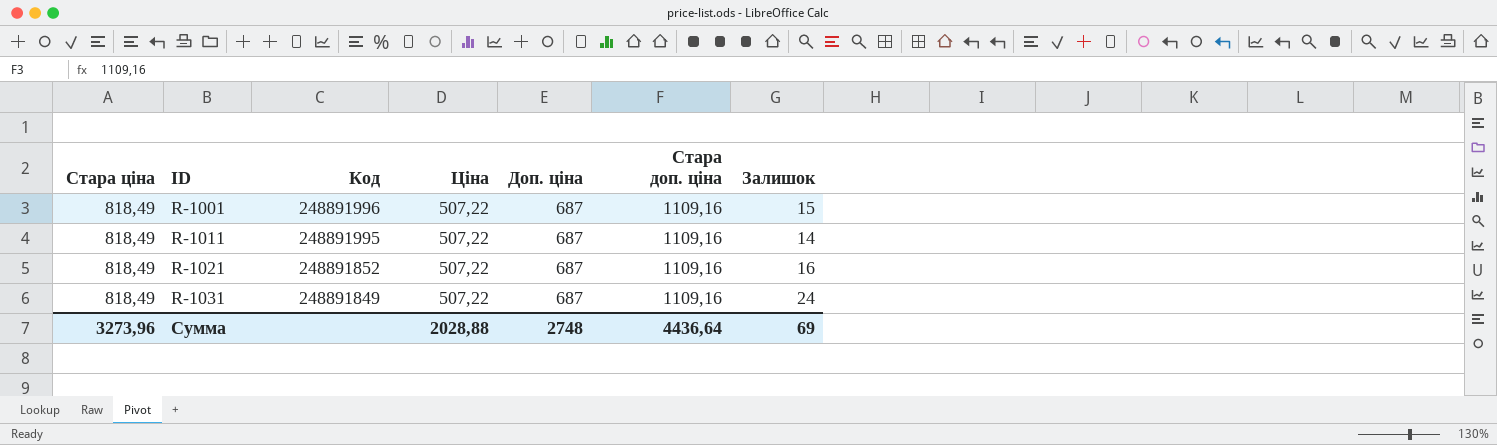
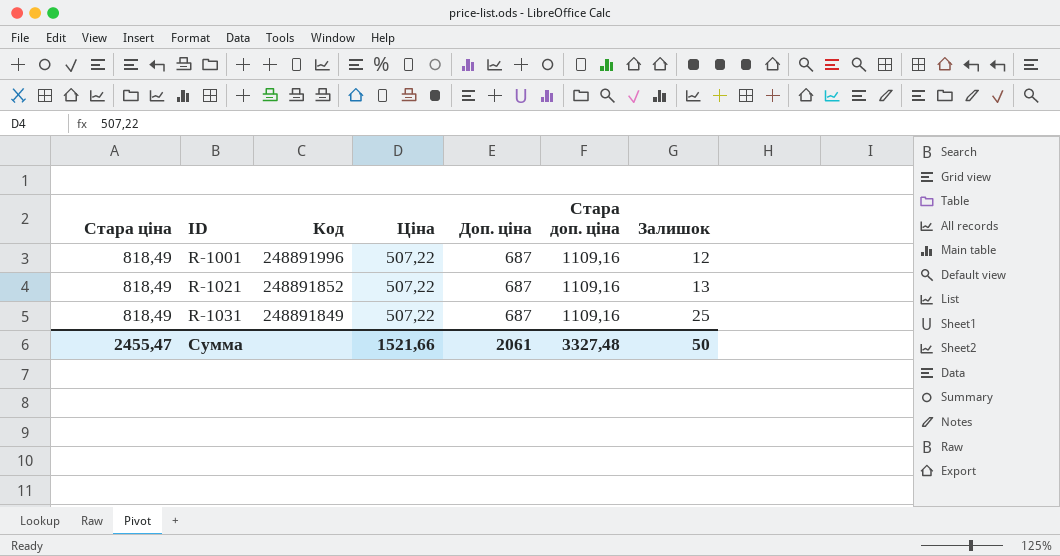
row R-1011: 818,49 | 248891995 | 507,22 | 687 | 1109,16 | 14 -> none
R-1001 | Залишок: 15 -> 12
R-1021 | Залишок: 16 -> 13
R-1031 | Залишок: 24 -> 25
Сумма | Стара ціна: 3273,96 -> 2455,47
Сумма | Ціна: 2028,88 -> 1521,66
Сумма | Доп. ціна: 2748 -> 2061
Сумма | Стара доп. ціна: 4436,64 -> 3327,48
Сумма | Залишок: 69 -> 50

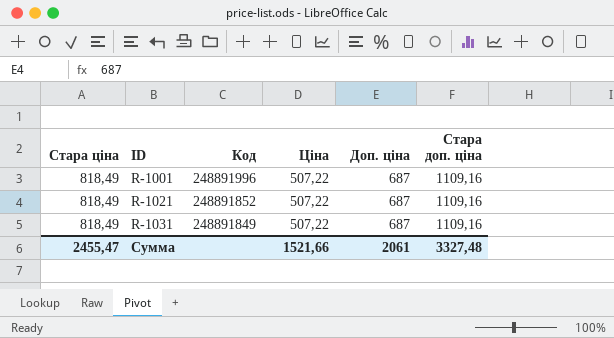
column Залишок | position: 7 -> none

